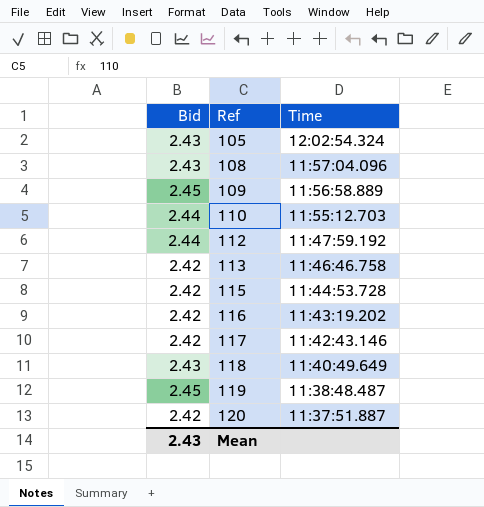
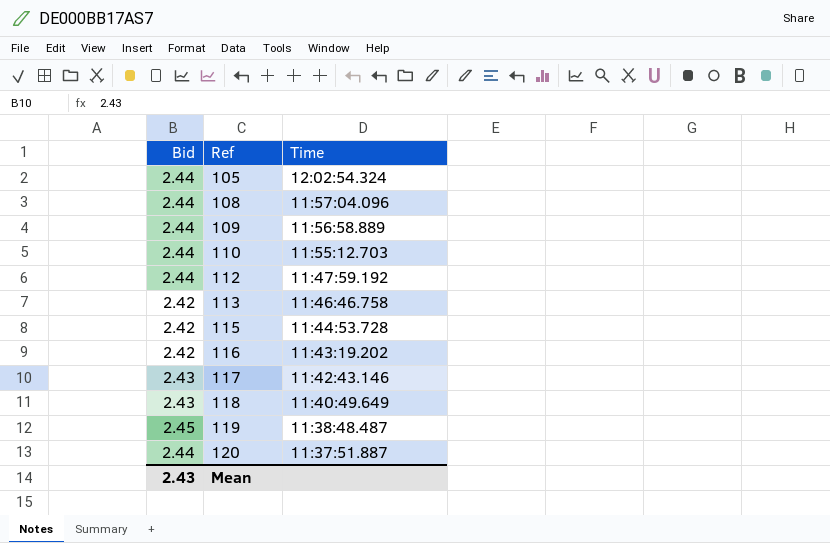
105 | Bid: 2.43 -> 2.44
108 | Bid: 2.43 -> 2.44
109 | Bid: 2.45 -> 2.44
117 | Bid: 2.42 -> 2.43
120 | Bid: 2.42 -> 2.44

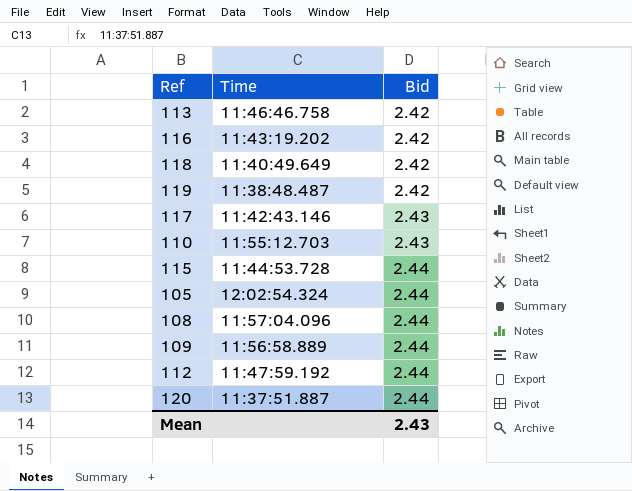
row order: Ref ascending -> Bid ascending
column Bid | position: 1 -> 3
118 | Bid: 2.43 -> 2.42
119 | Bid: 2.45 -> 2.42
110 | Bid: 2.44 -> 2.43
115 | Bid: 2.42 -> 2.44

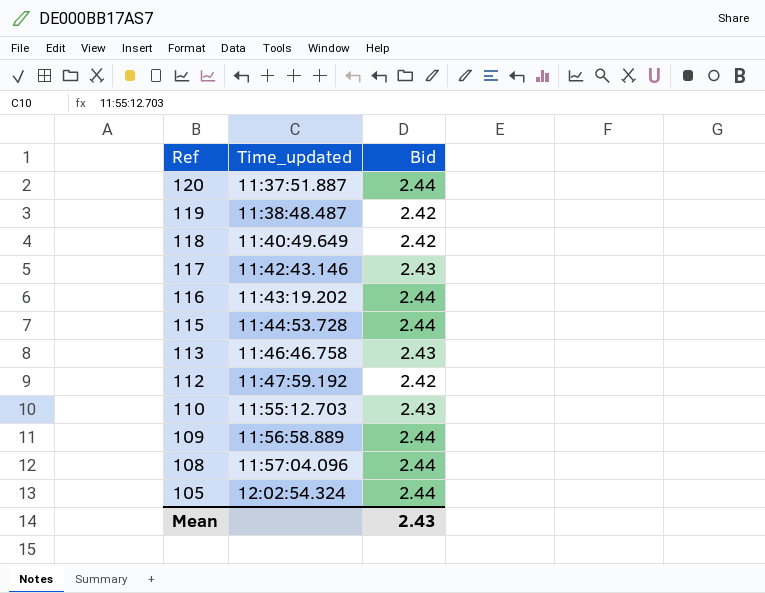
row order: Bid ascending -> Ref descending
column name: Time -> Time_updated
116 | Bid: 2.42 -> 2.44
113 | Bid: 2.42 -> 2.43
112 | Bid: 2.44 -> 2.42

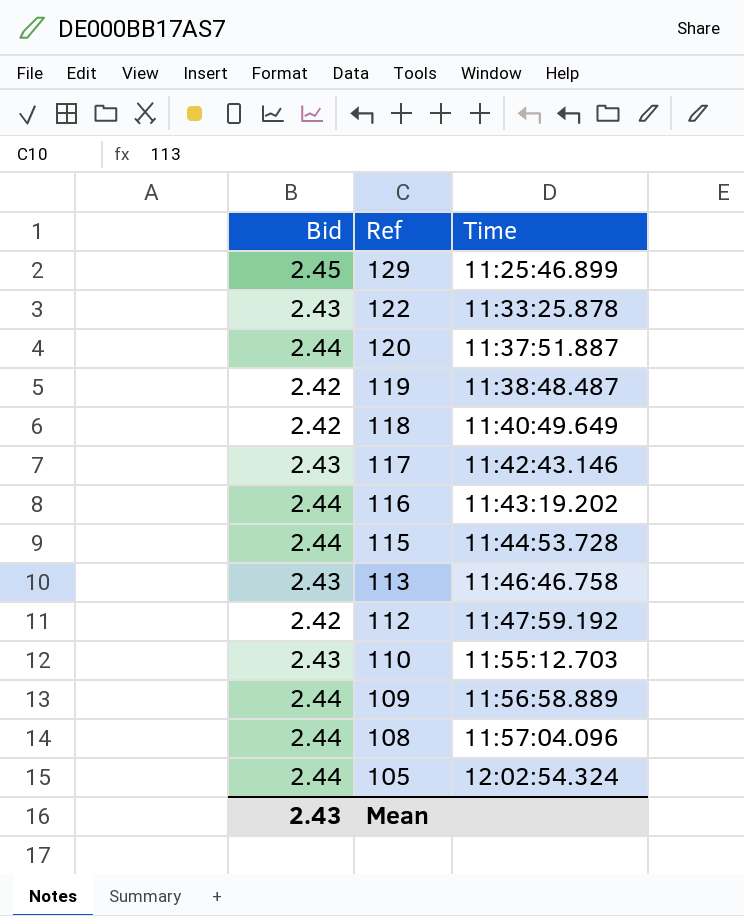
column Bid | position: 3 -> 1
column name: Time_updated -> Time
row 129: none -> 2.45 | 11:25:46.899
row 122: none -> 2.43 | 11:33:25.878

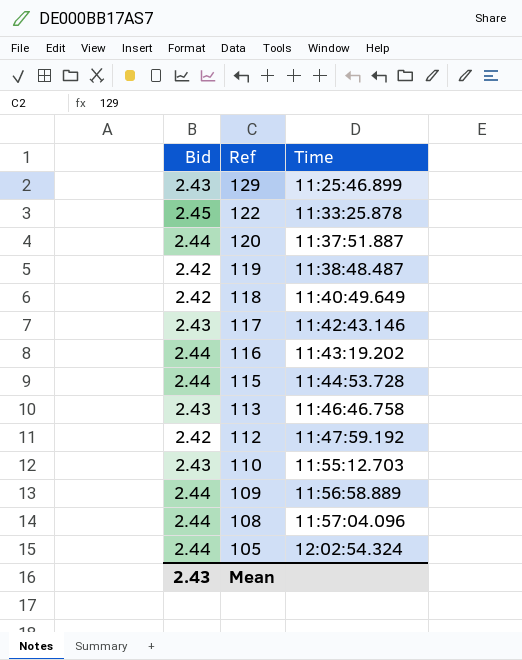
129 | Bid: 2.45 -> 2.43
122 | Bid: 2.43 -> 2.45

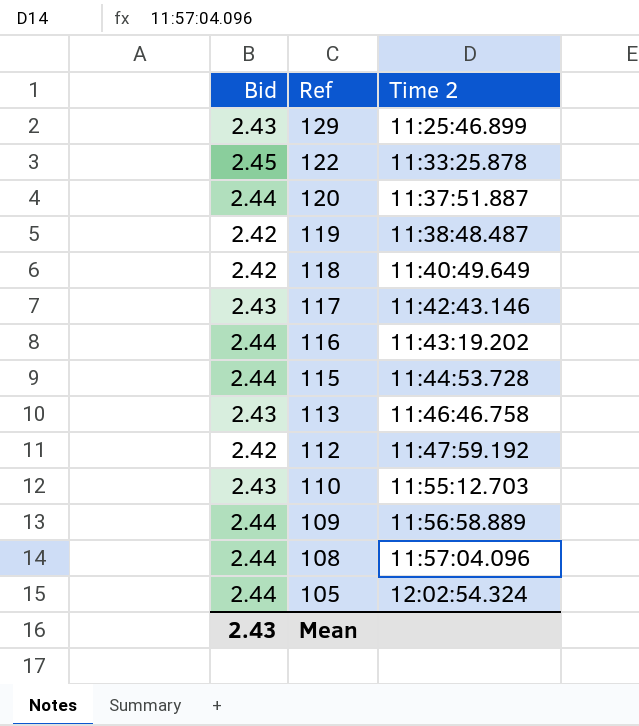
column name: Time -> Time 2

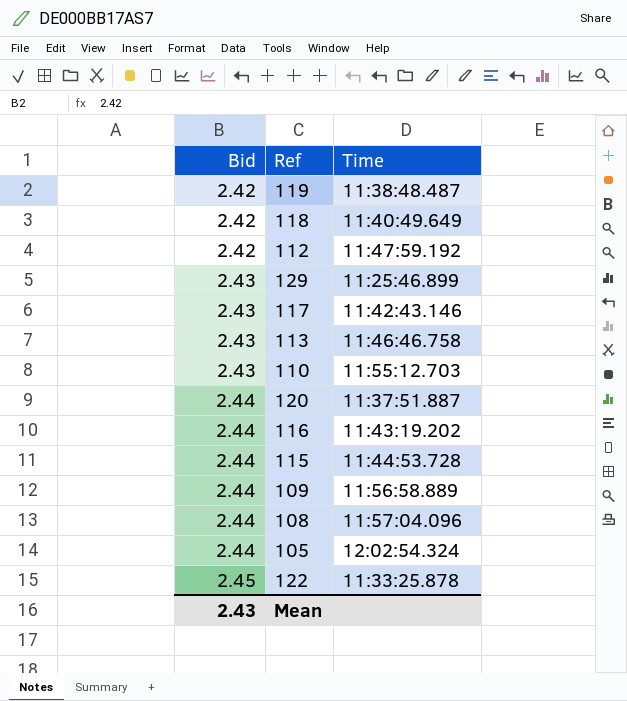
row order: Ref descending -> Bid ascending
column name: Time 2 -> Time

